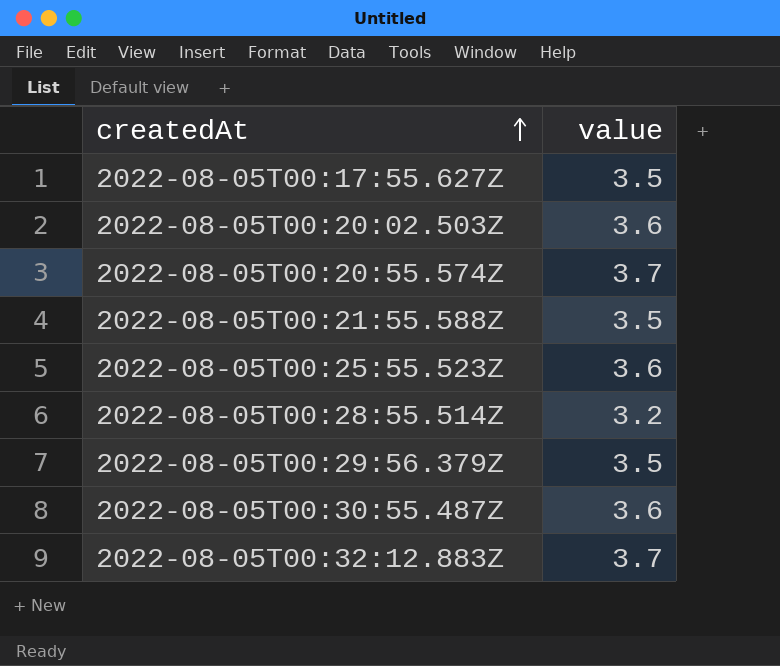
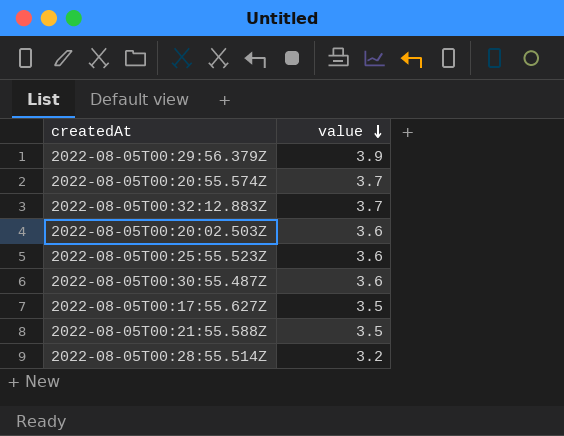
row order: createdAt ascending -> value descending
2022-08-05T00:29:56.379Z | value: 3.5 -> 3.9

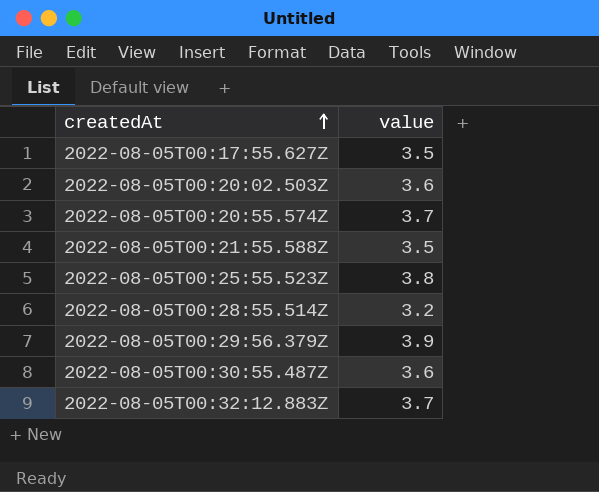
row order: value descending -> createdAt ascending
2022-08-05T00:25:55.523Z | value: 3.6 -> 3.8

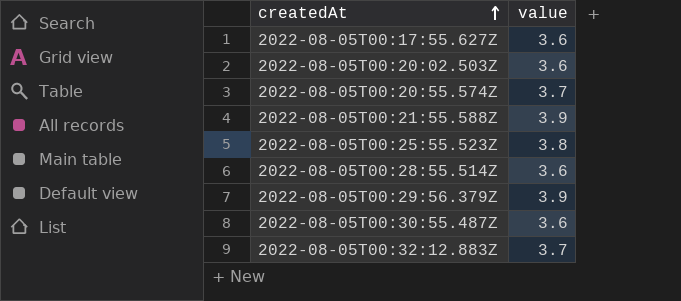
2022-08-05T00:17:55.627Z | value: 3.5 -> 3.6
2022-08-05T00:21:55.588Z | value: 3.5 -> 3.9
2022-08-05T00:28:55.514Z | value: 3.2 -> 3.6

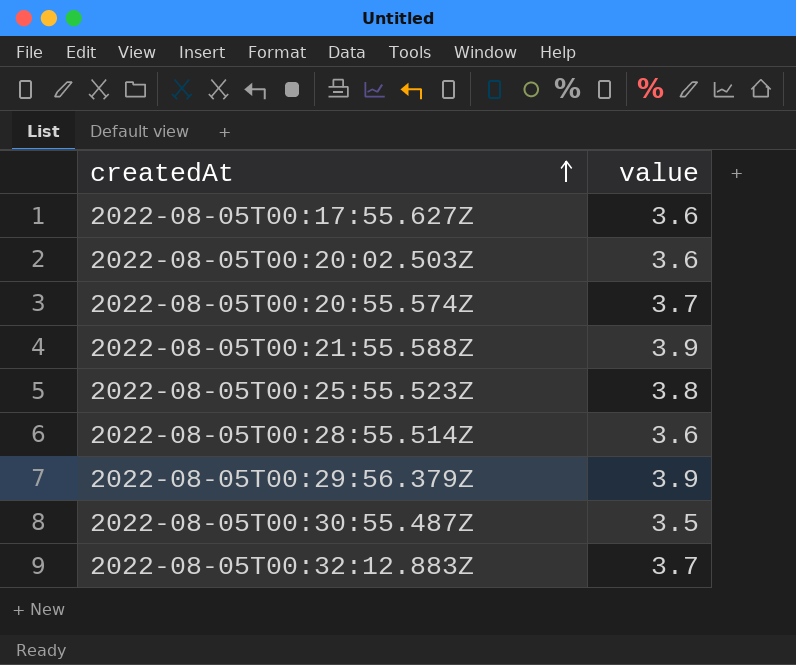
2022-08-05T00:30:55.487Z | value: 3.6 -> 3.5

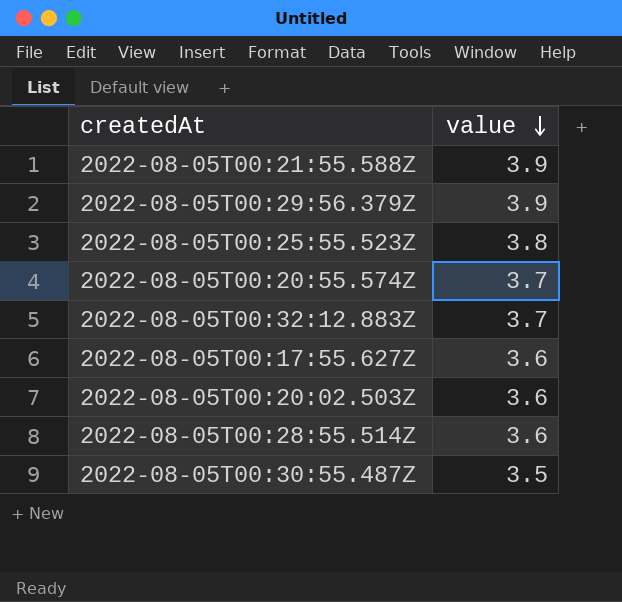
row order: createdAt ascending -> value descending

